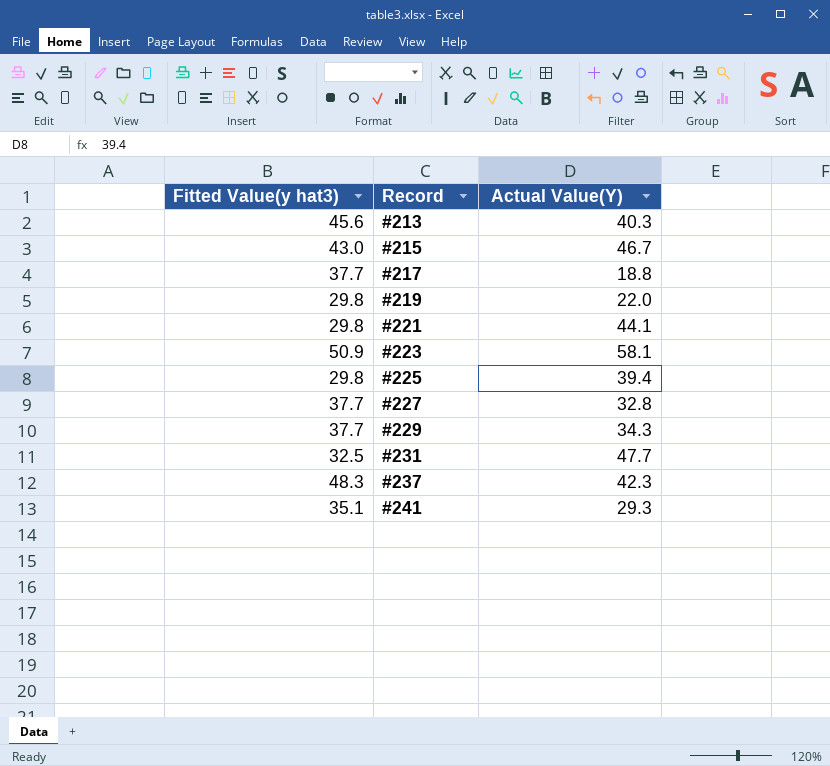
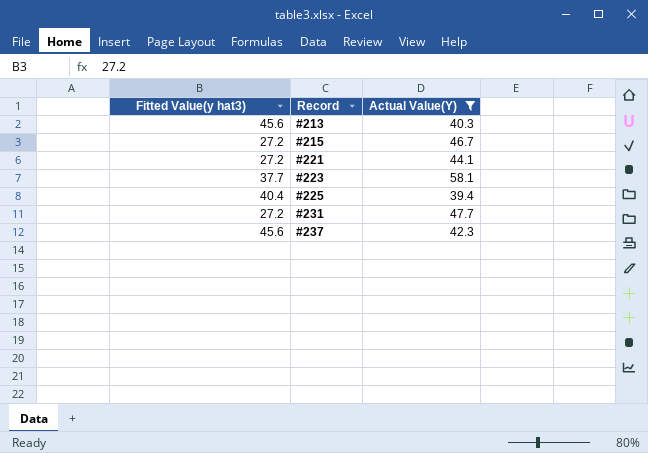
filter: none -> Actual Value(Y) >= 39.4
#215 | Fitted Value(y hat3): 43.0 -> 27.2
#221 | Fitted Value(y hat3): 29.8 -> 27.2
#223 | Fitted Value(y hat3): 50.9 -> 37.7
#225 | Fitted Value(y hat3): 29.8 -> 40.4
#231 | Fitted Value(y hat3): 32.5 -> 27.2
#237 | Fitted Value(y hat3): 48.3 -> 45.6

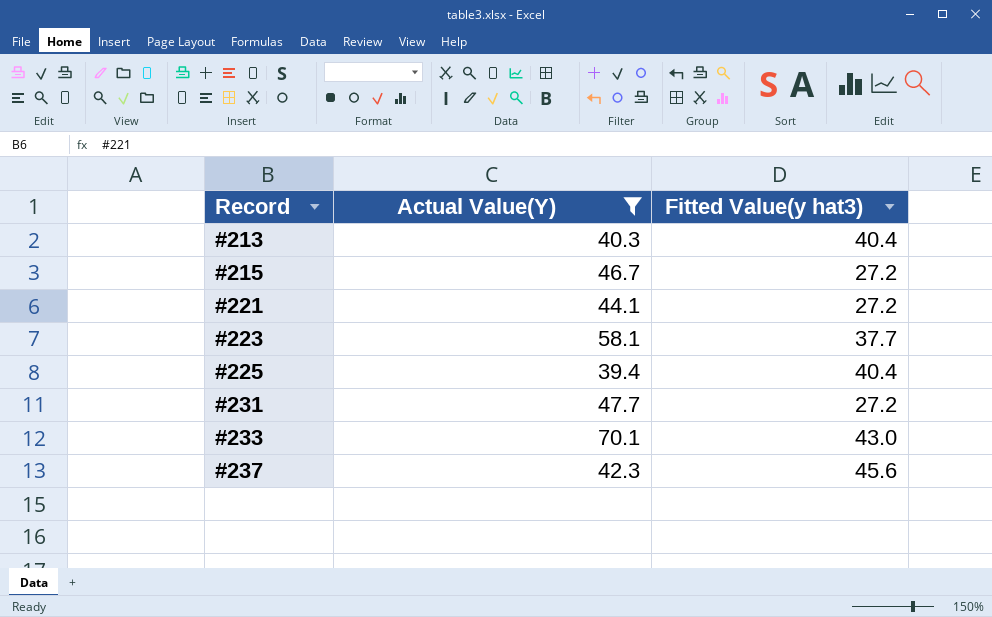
column Fitted Value(y hat3) | position: 1 -> 3
#213 | Fitted Value(y hat3): 45.6 -> 40.4
row #233: none -> 70.1 | 43.0

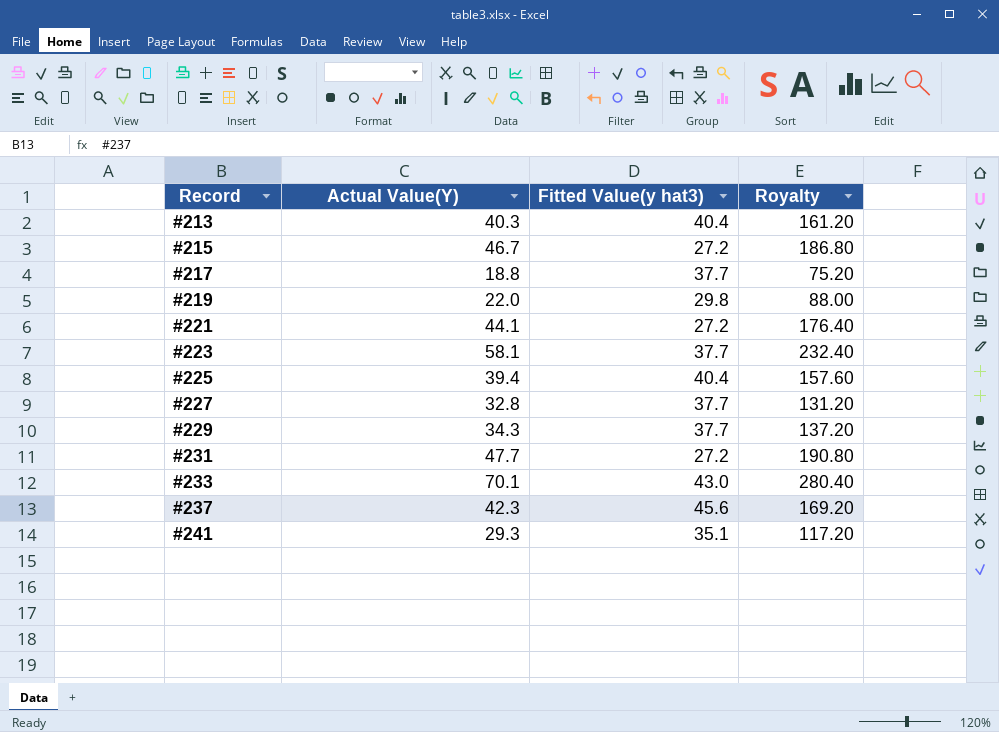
filter: Actual Value(Y) >= 39.4 -> none
column Royalty | formula: none -> [Actual Value(Y)] * 4

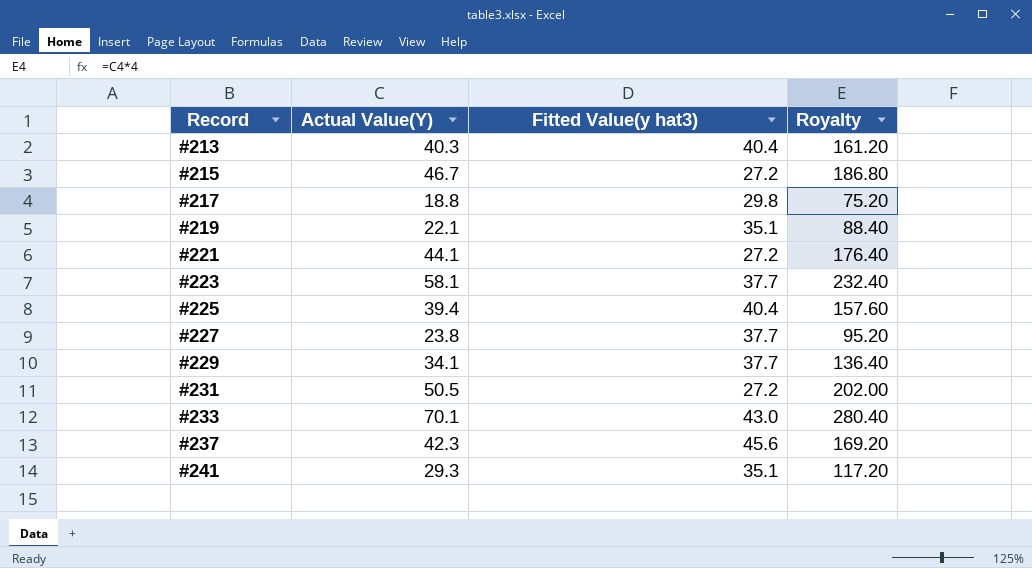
#217 | Fitted Value(y hat3): 37.7 -> 29.8
#219 | Actual Value(Y): 22.0 -> 22.1
#219 | Fitted Value(y hat3): 29.8 -> 35.1
#219 | Royalty: 88.00 -> 88.40
#227 | Actual Value(Y): 32.8 -> 23.8
#227 | Royalty: 131.20 -> 95.20
#229 | Actual Value(Y): 34.3 -> 34.1
#229 | Royalty: 137.20 -> 136.40
#231 | Actual Value(Y): 47.7 -> 50.5
#231 | Royalty: 190.80 -> 202.00

